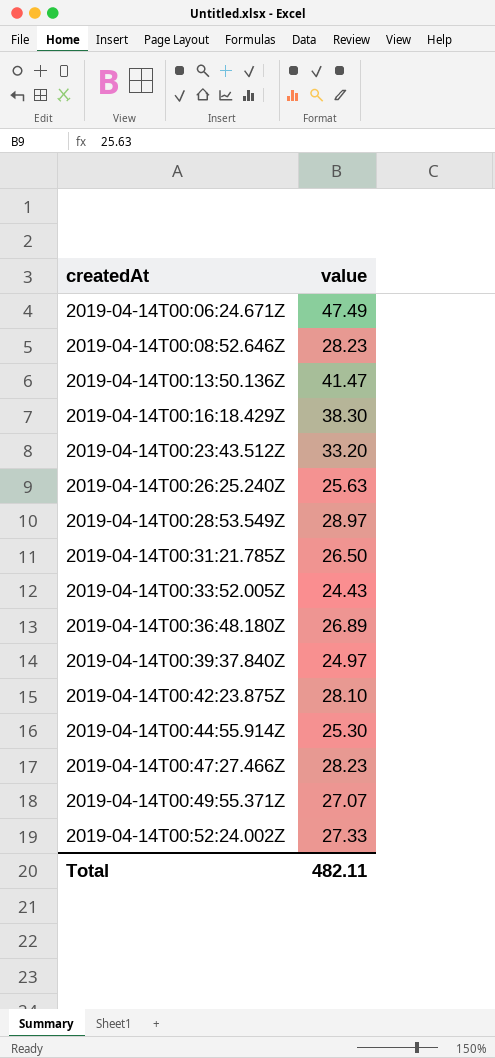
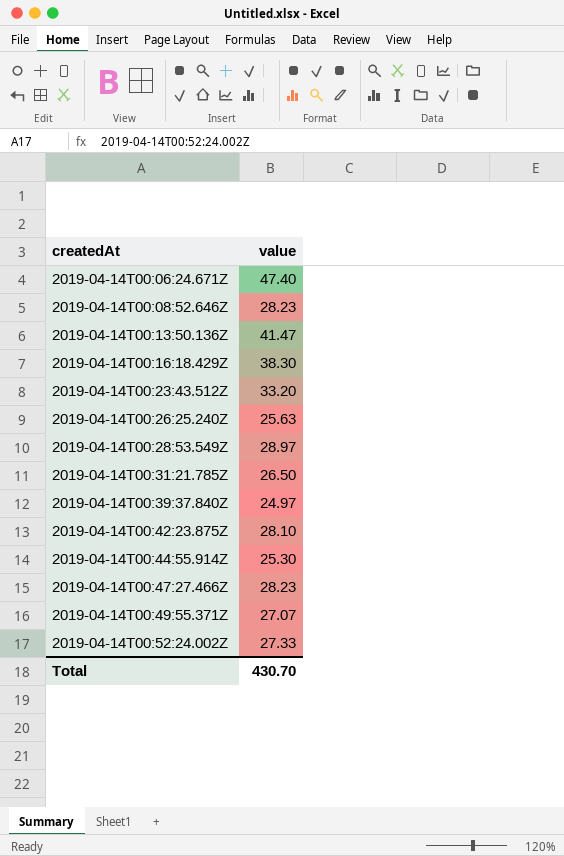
row 2019-04-14T00:33:52.005Z: 24.43 -> none
row 2019-04-14T00:36:48.180Z: 26.89 -> none
2019-04-14T00:06:24.671Z | value: 47.49 -> 47.40
Total | value: 482.11 -> 430.70

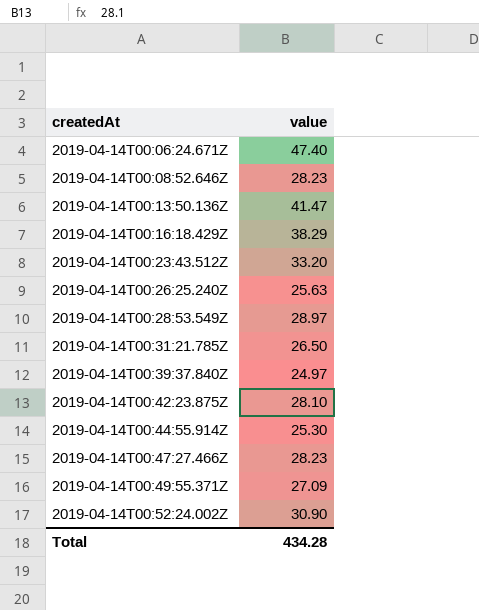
2019-04-14T00:16:18.429Z | value: 38.30 -> 38.29
2019-04-14T00:49:55.371Z | value: 27.07 -> 27.09
2019-04-14T00:52:24.002Z | value: 27.33 -> 30.90
Total | value: 430.70 -> 434.28

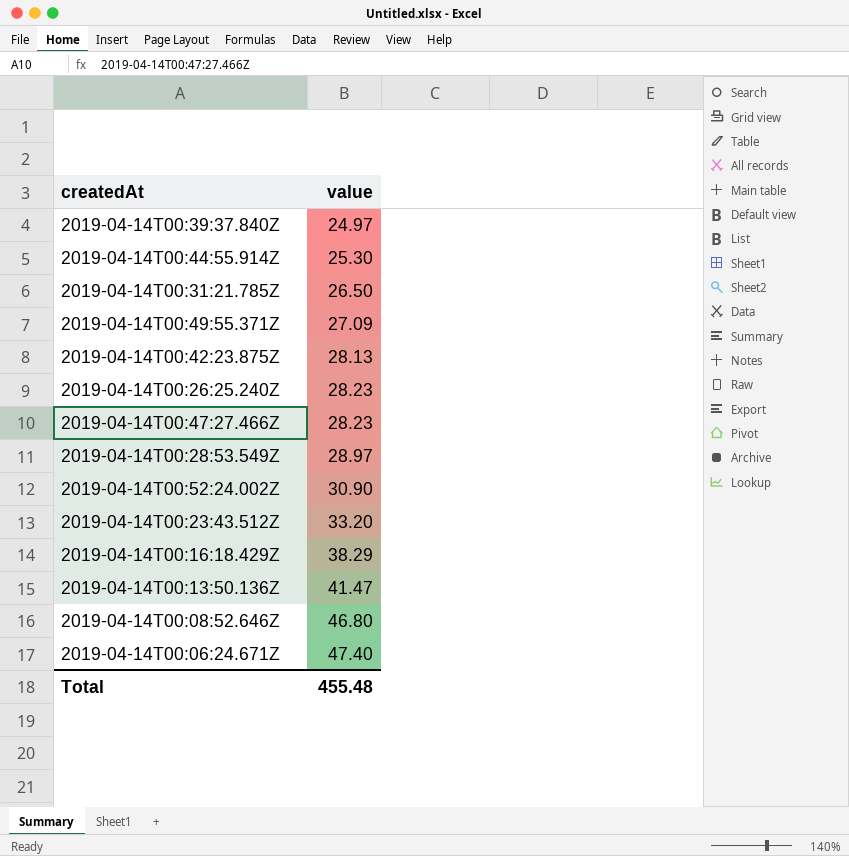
row order: createdAt ascending -> value ascending
2019-04-14T00:42:23.875Z | value: 28.10 -> 28.13
2019-04-14T00:26:25.240Z | value: 25.63 -> 28.23
2019-04-14T00:08:52.646Z | value: 28.23 -> 46.80
Total | value: 434.28 -> 455.48

